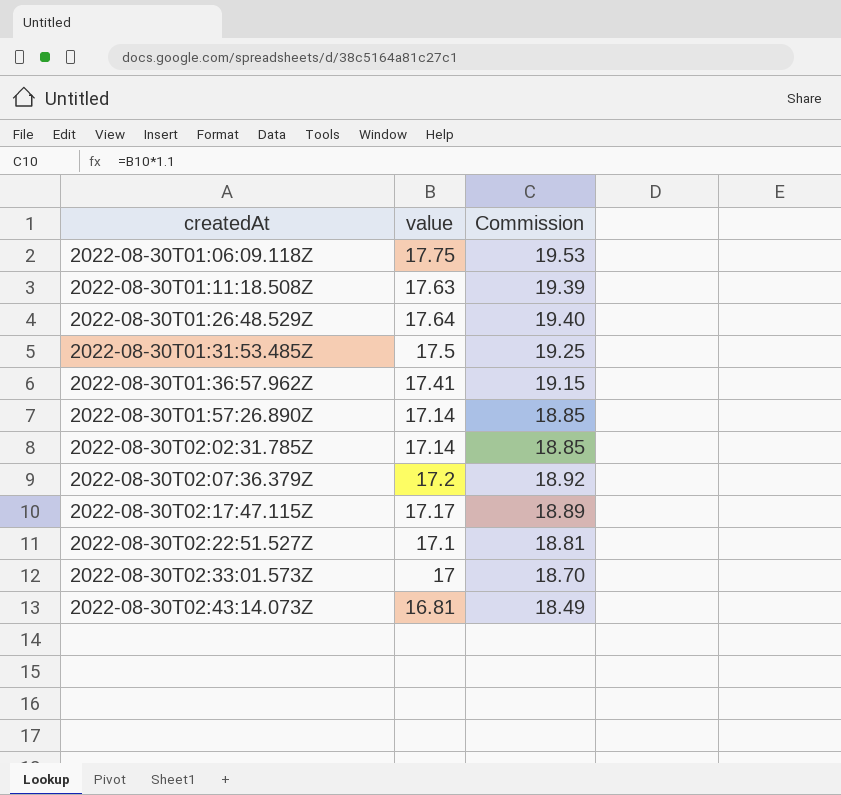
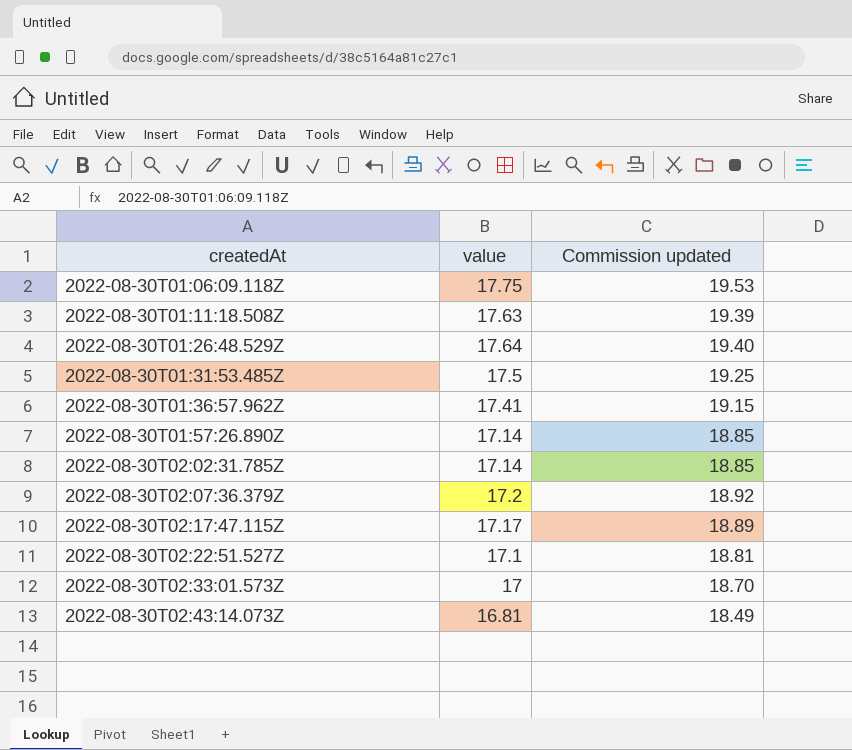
column name: Commission -> Commission updated

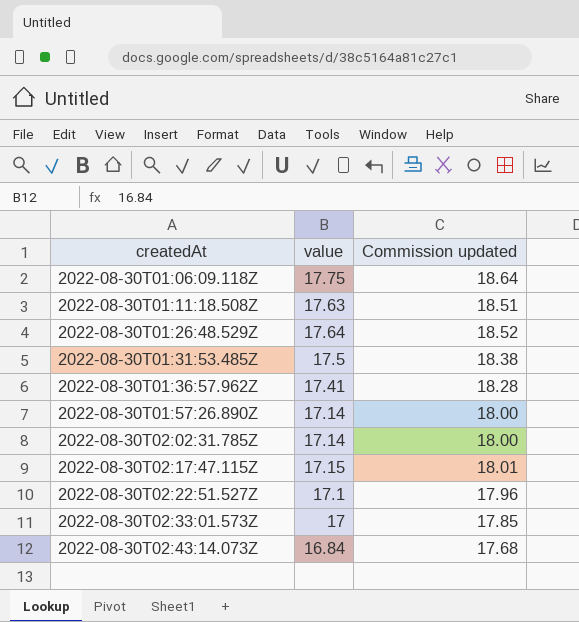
column Commission updated | formula: [value] * 1.1 -> [value] * 1.05
row 2022-08-30T02:07:36.379Z: 17.2 | 18.92 -> none
2022-08-30T02:17:47.115Z | value: 17.17 -> 17.15
2022-08-30T02:43:14.073Z | value: 16.81 -> 16.84

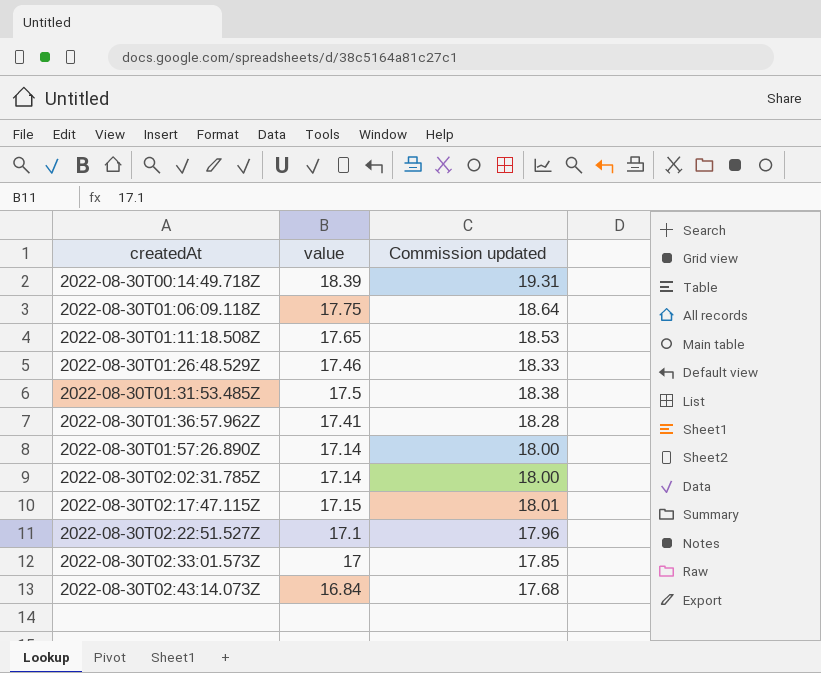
row 2022-08-30T00:14:49.718Z: none -> 18.39 | 19.31
2022-08-30T01:11:18.508Z | value: 17.63 -> 17.65
2022-08-30T01:11:18.508Z | Commission updated: 18.51 -> 18.53
2022-08-30T01:26:48.529Z | value: 17.64 -> 17.46
2022-08-30T01:26:48.529Z | Commission updated: 18.52 -> 18.33

